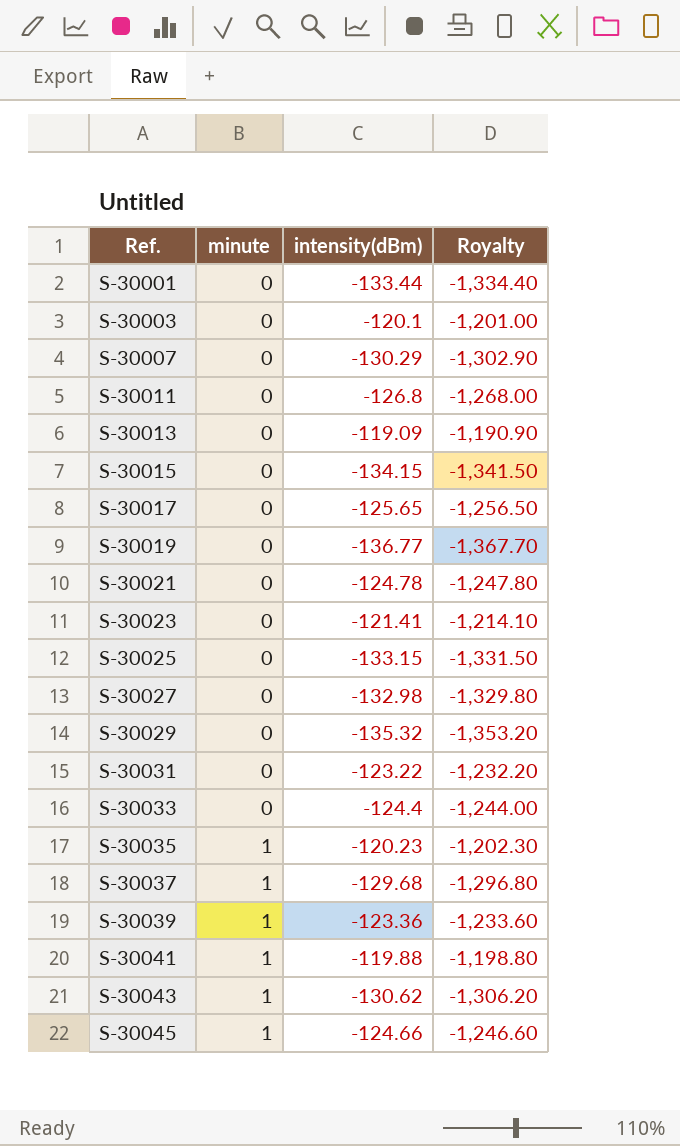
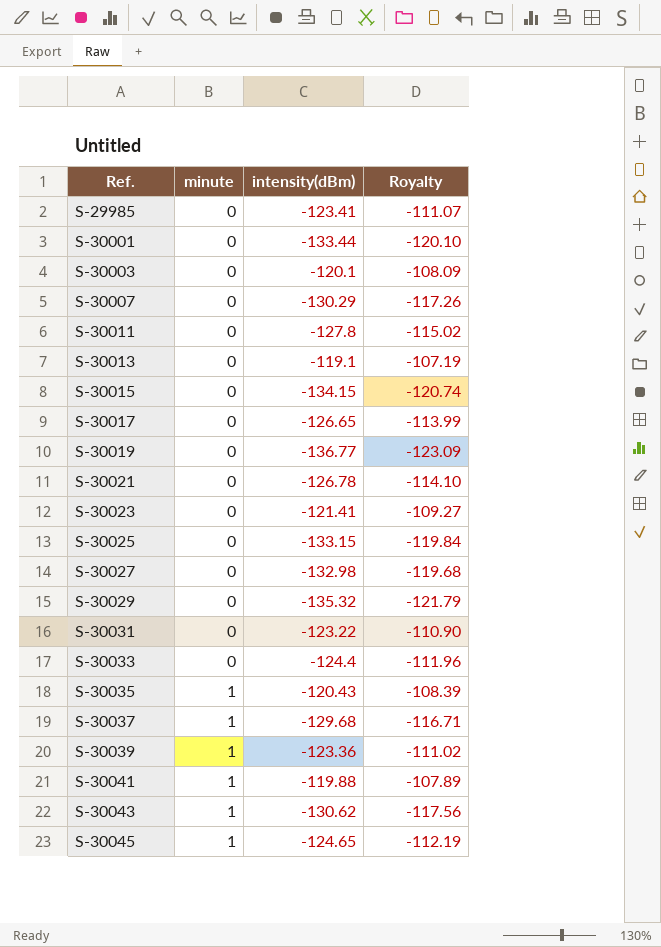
column Royalty | formula: [intensity(dBm)] * 10 -> [intensity(dBm)] * 0.9
row S-29985: none -> 0 | -123.41 | -111.07
S-30011 | intensity(dBm): -126.8 -> -127.8
S-30013 | intensity(dBm): -119.09 -> -119.1
S-30017 | intensity(dBm): -125.65 -> -126.65
S-30021 | intensity(dBm): -124.78 -> -126.78
S-30035 | intensity(dBm): -120.23 -> -120.43
S-30045 | intensity(dBm): -124.66 -> -124.65

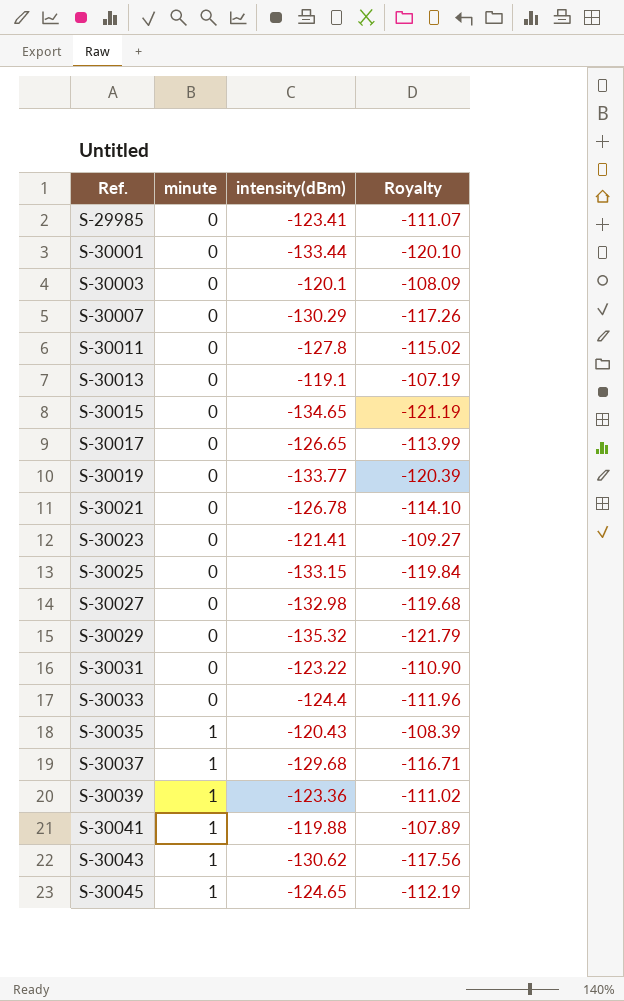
S-30015 | intensity(dBm): -134.15 -> -134.65
S-30015 | Royalty: -120.74 -> -121.19
S-30019 | intensity(dBm): -136.77 -> -133.77
S-30019 | Royalty: -123.09 -> -120.39

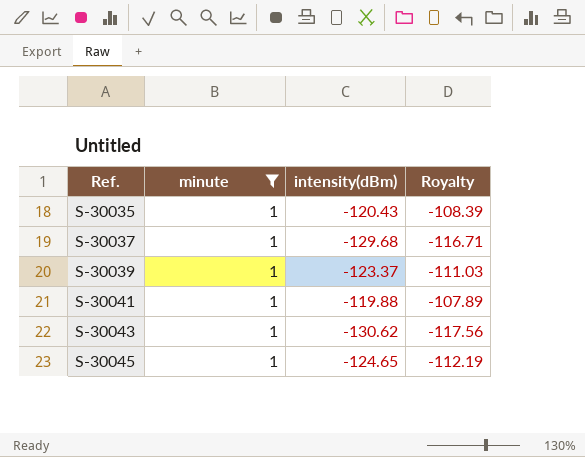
filter: none -> minute = 1
S-30039 | intensity(dBm): -123.36 -> -123.37
S-30039 | Royalty: -111.02 -> -111.03

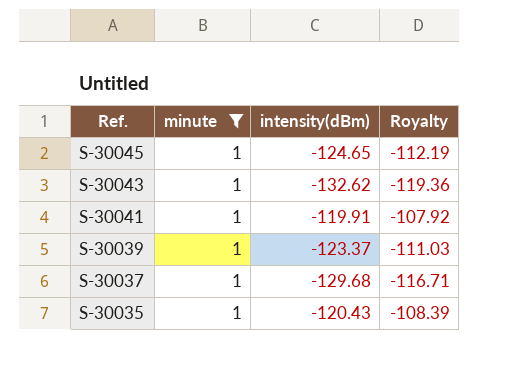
row order: Ref. ascending -> Ref. descending
S-30043 | intensity(dBm): -130.62 -> -132.62
S-30043 | Royalty: -117.56 -> -119.36
S-30041 | intensity(dBm): -119.88 -> -119.91
S-30041 | Royalty: -107.89 -> -107.92

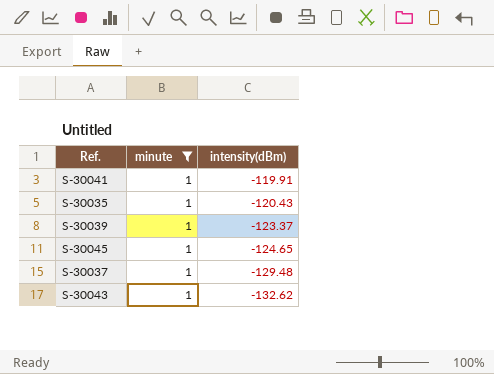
row order: Ref. descending -> intensity(dBm) descending
column Royalty | formula: [intensity(dBm)] * 0.9 -> none
S-30037 | intensity(dBm): -129.68 -> -129.48

